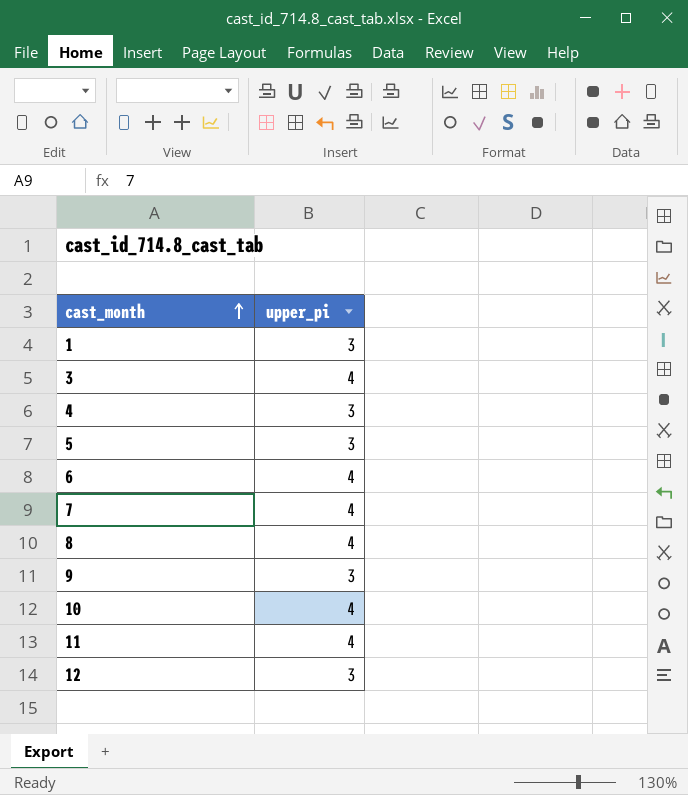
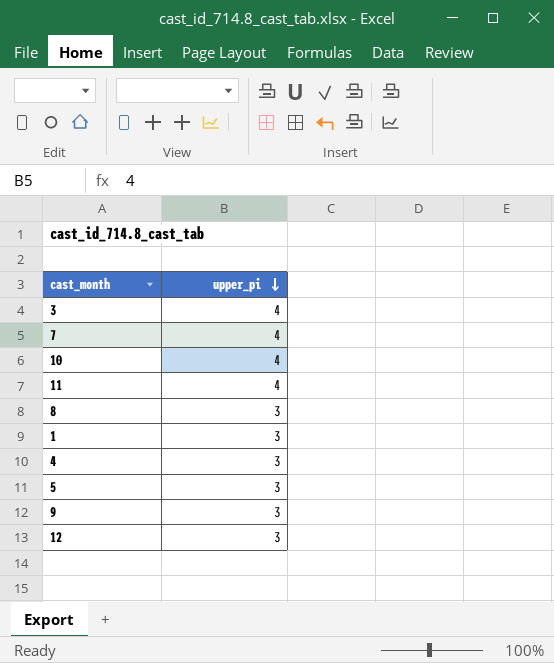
row order: cast_month ascending -> upper_pi descending
row 6: 4 -> none
8 | upper_pi: 4 -> 3

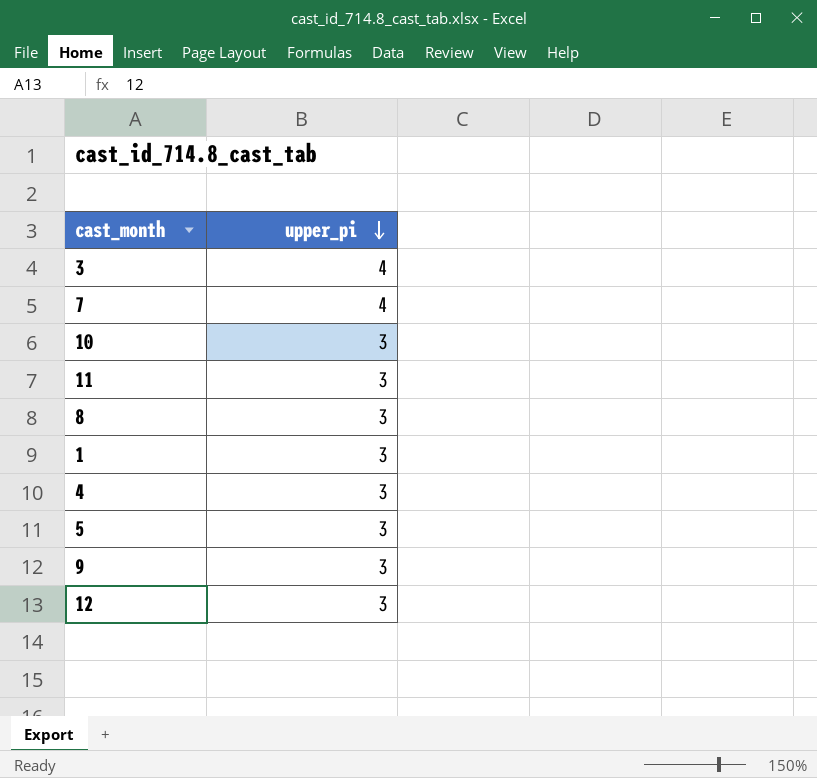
10 | upper_pi: 4 -> 3
11 | upper_pi: 4 -> 3

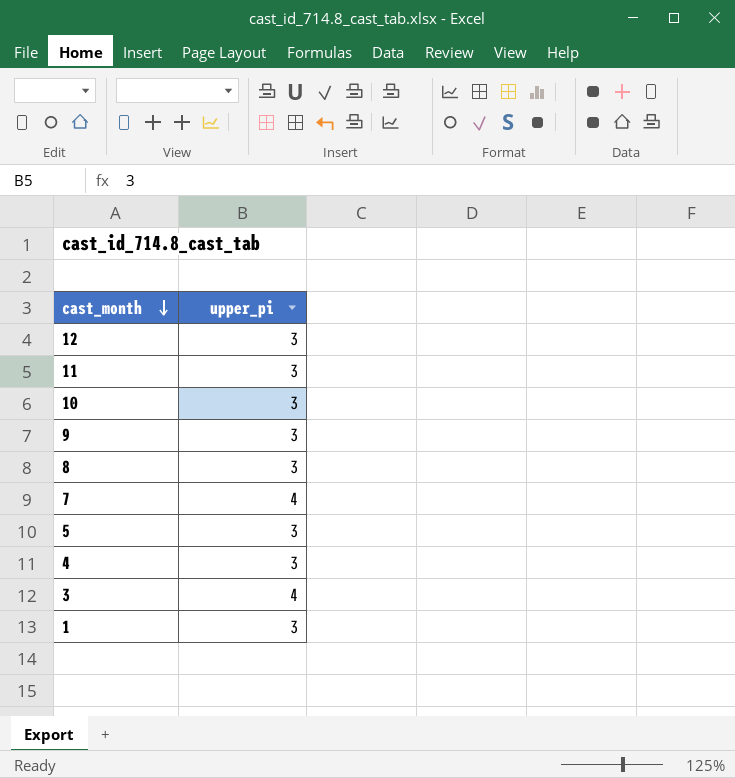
row order: upper_pi descending -> cast_month descending

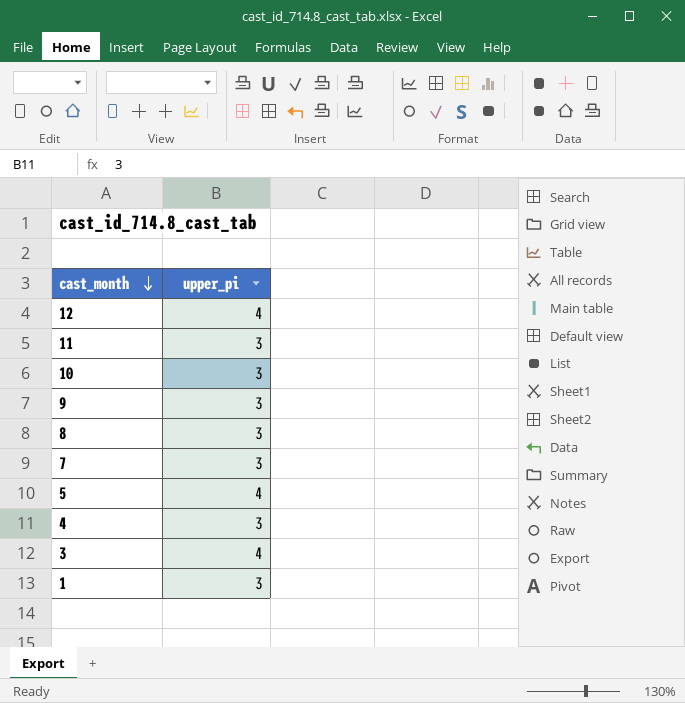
12 | upper_pi: 3 -> 4
7 | upper_pi: 4 -> 3
5 | upper_pi: 3 -> 4

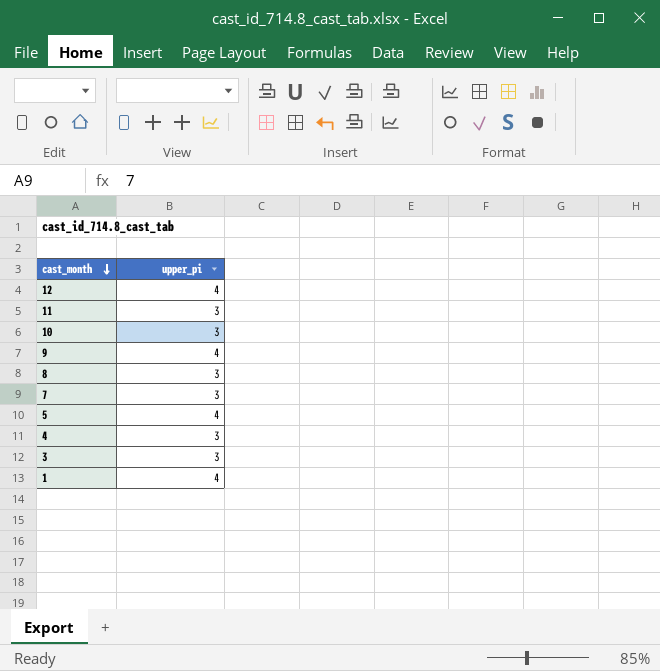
9 | upper_pi: 3 -> 4
3 | upper_pi: 4 -> 3
1 | upper_pi: 3 -> 4

